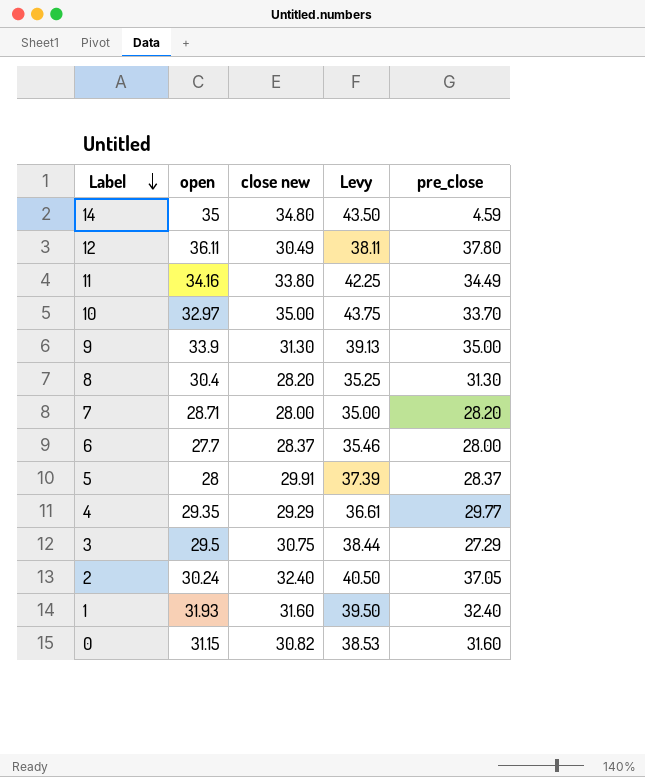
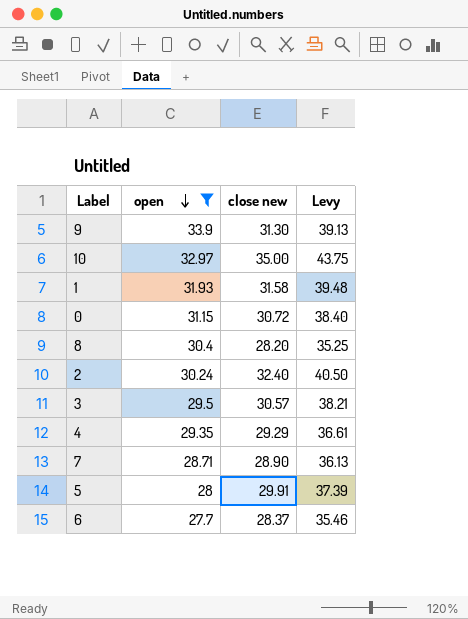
filter: none -> open <= 33.9
row order: Label descending -> open descending
column pre_close | position: 5 -> none
1 | close new: 31.60 -> 31.58
1 | Levy: 39.50 -> 39.48
0 | close new: 30.82 -> 30.72
0 | Levy: 38.53 -> 38.40
3 | close new: 30.75 -> 30.57
3 | Levy: 38.44 -> 38.21
7 | close new: 28.00 -> 28.90
7 | Levy: 35.00 -> 36.13

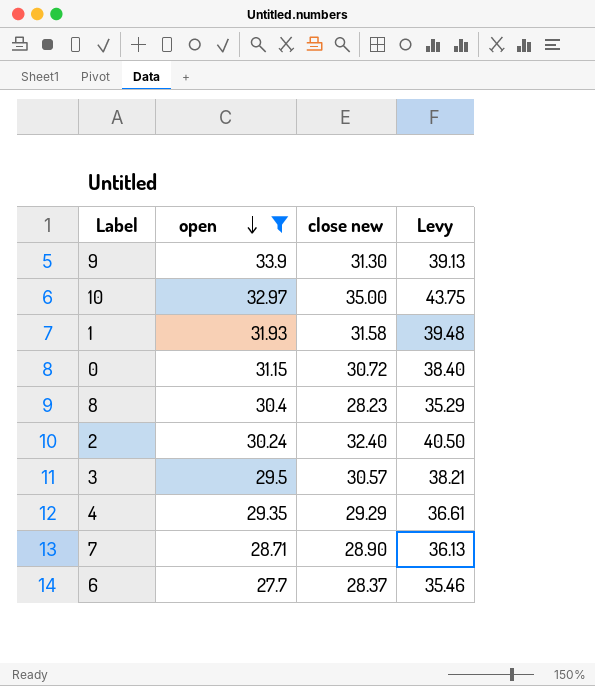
row 5: 28 | 29.91 | 37.39 -> none
8 | close new: 28.20 -> 28.23
8 | Levy: 35.25 -> 35.29

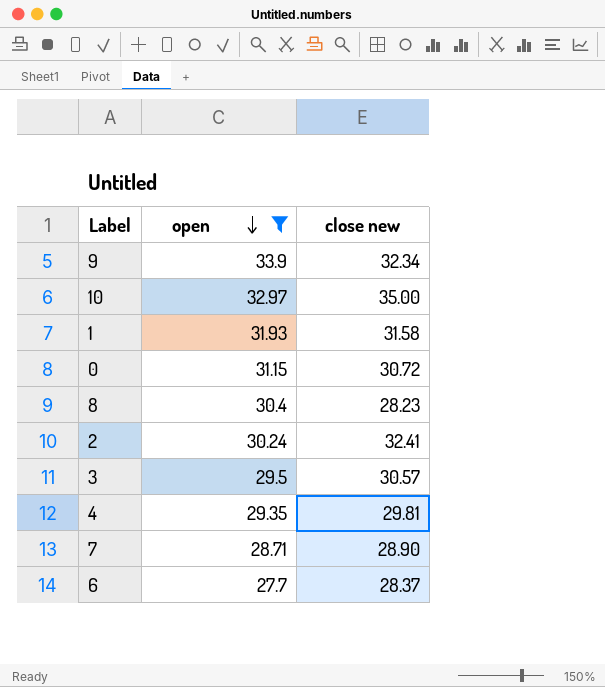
column Levy | formula: [close new] * 1.25 -> none
9 | close new: 31.30 -> 32.34
2 | close new: 32.40 -> 32.41
4 | close new: 29.29 -> 29.81

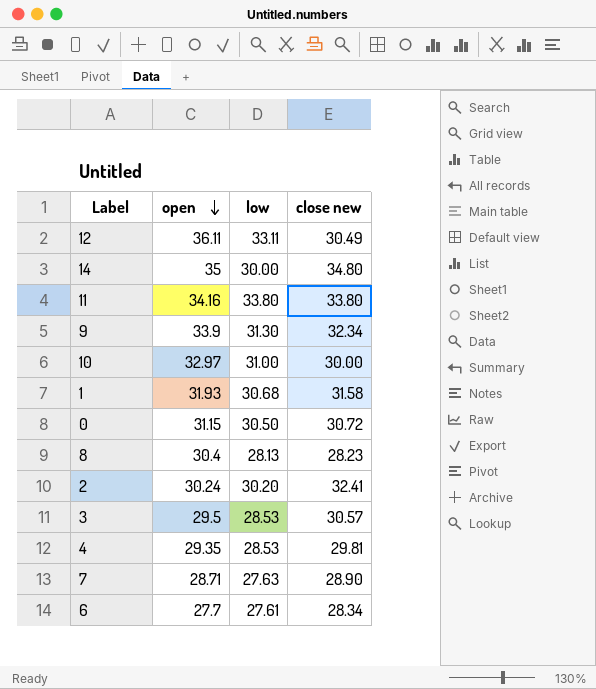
filter: open <= 33.9 -> none
column low | position: none -> 3
10 | close new: 35.00 -> 30.00
6 | close new: 28.37 -> 28.34

